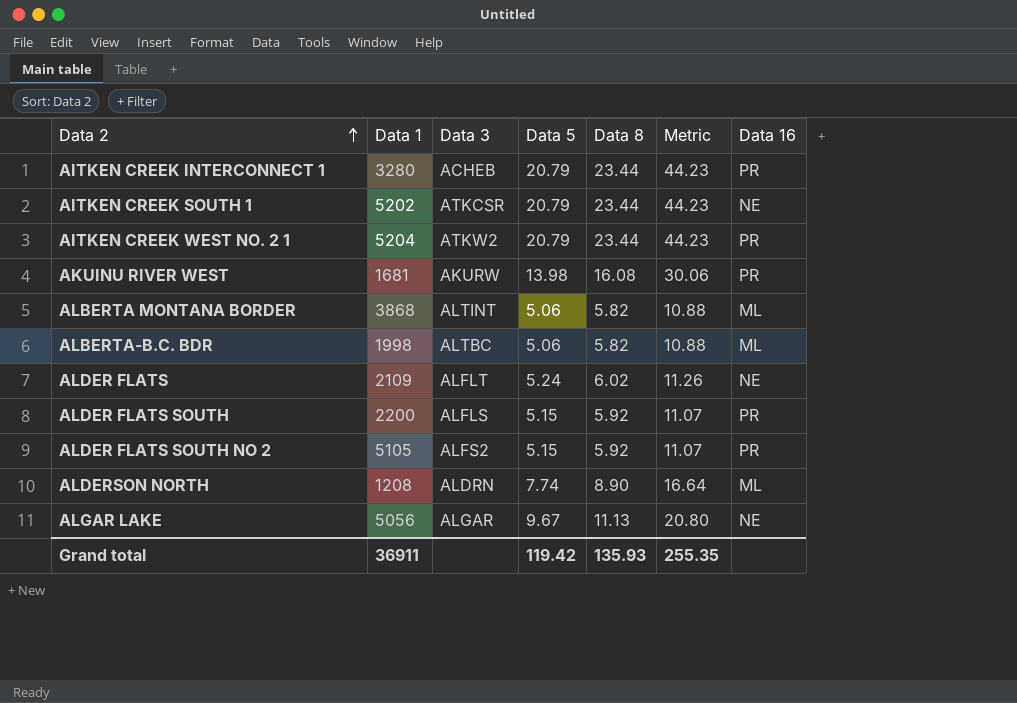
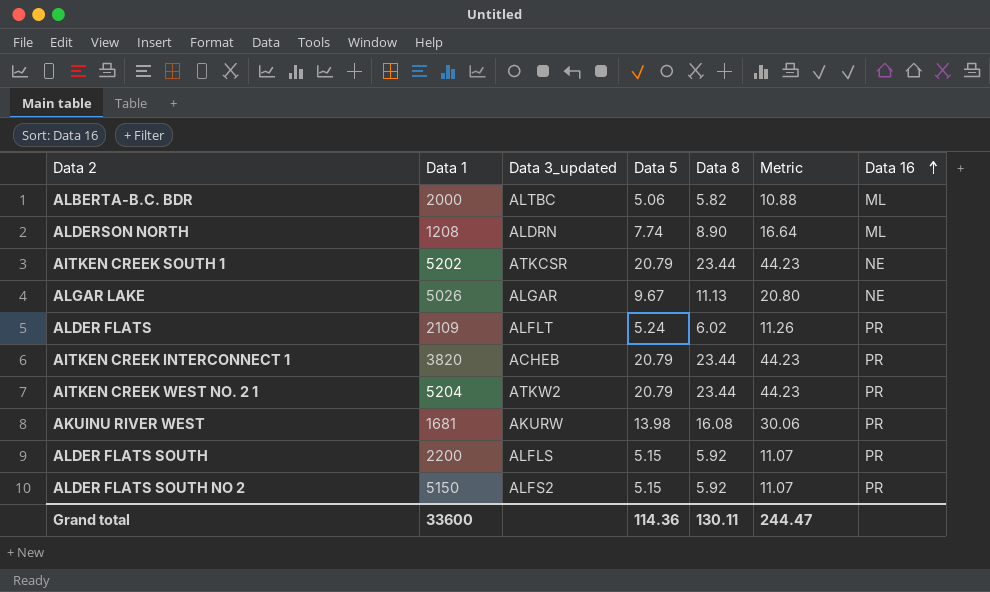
row order: Data 2 ascending -> Data 16 ascending
column name: Data 3 -> Data 3_updated
row ALBERTA MONTANA BORDER: 3868 | ALTINT | 5.06 | 5.82 | 10.88 | ML -> none
ALBERTA-B.C. BDR | Data 1: 1998 -> 2000
ALGAR LAKE | Data 1: 5056 -> 5026
ALDER FLATS | Data 16: NE -> PR
AITKEN CREEK INTERCONNECT 1 | Data 1: 3280 -> 3820
ALDER FLATS SOUTH NO 2 | Data 1: 5105 -> 5150
Grand total | Data 1: 36911 -> 33600
Grand total | Data 5: 119.42 -> 114.36
Grand total | Data 8: 135.93 -> 130.11
Grand total | Metric: 255.35 -> 244.47

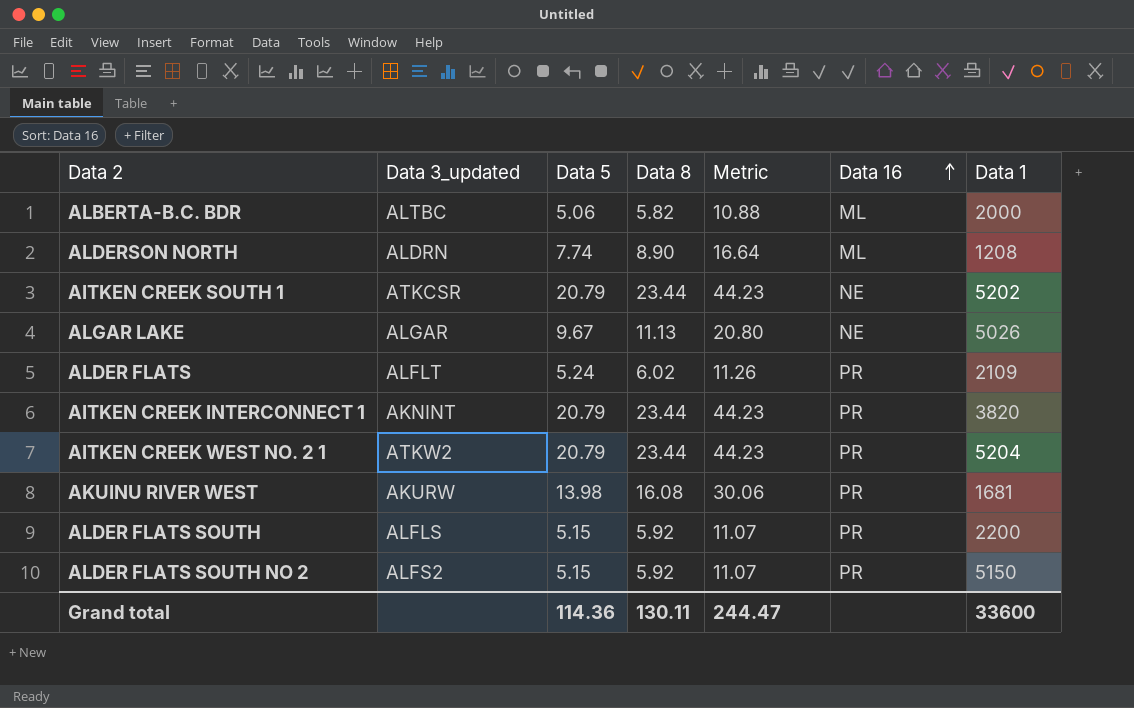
column Data 1 | position: 2 -> 7
AITKEN CREEK INTERCONNECT 1 | Data 3_updated: ACHEB -> AKNINT

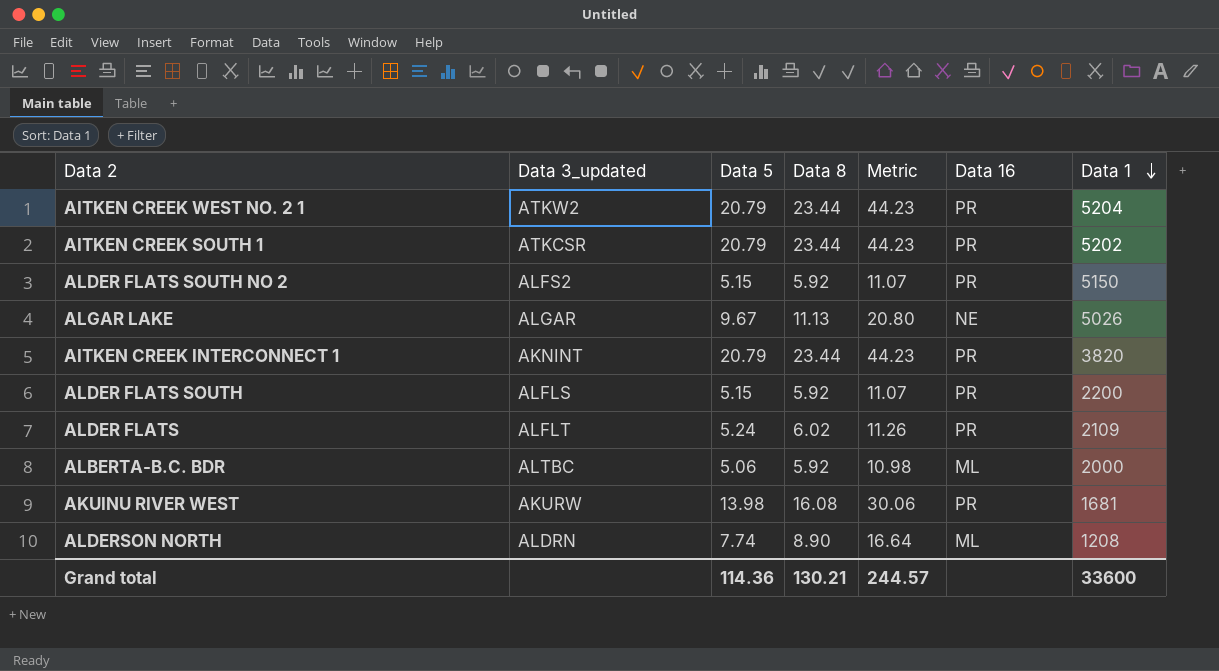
row order: Data 16 ascending -> Data 1 descending
AITKEN CREEK SOUTH 1 | Data 16: NE -> PR
ALBERTA-B.C. BDR | Data 8: 5.82 -> 5.92
ALBERTA-B.C. BDR | Metric: 10.88 -> 10.98
Grand total | Data 8: 130.11 -> 130.21
Grand total | Metric: 244.47 -> 244.57

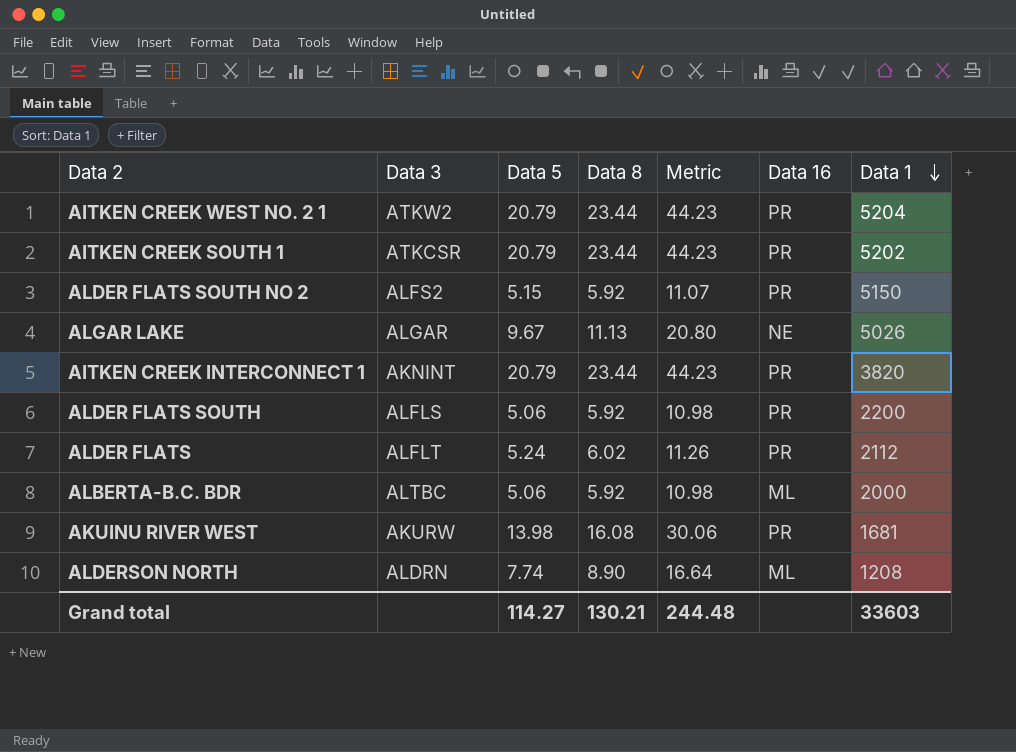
column name: Data 3_updated -> Data 3
ALDER FLATS SOUTH | Data 5: 5.15 -> 5.06
ALDER FLATS SOUTH | Metric: 11.07 -> 10.98
ALDER FLATS | Data 1: 2109 -> 2112
Grand total | Data 5: 114.36 -> 114.27
Grand total | Metric: 244.57 -> 244.48
Grand total | Data 1: 33600 -> 33603

